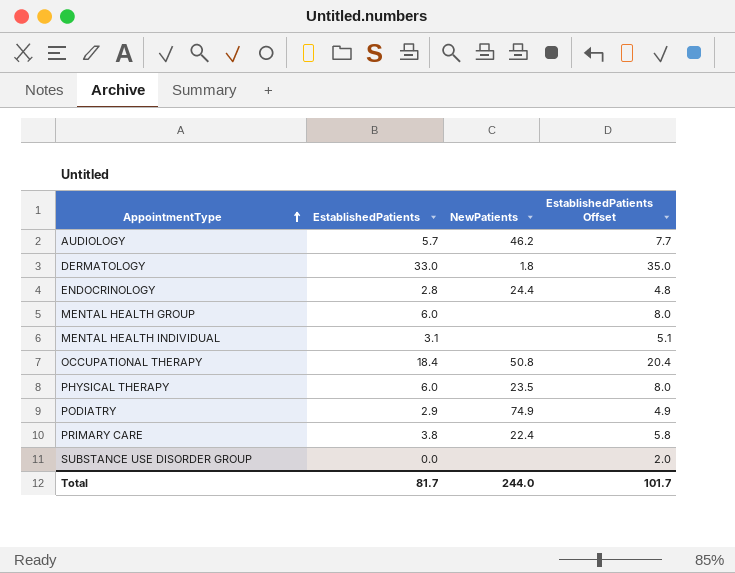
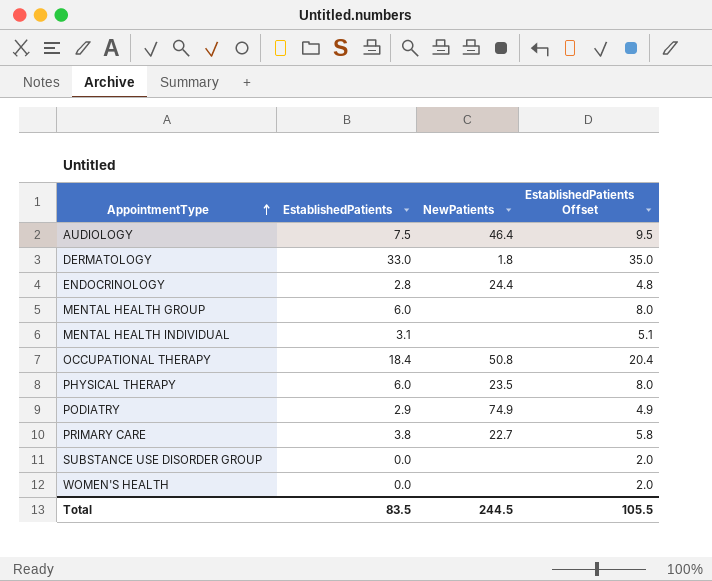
AUDIOLOGY | EstablishedPatients: 5.7 -> 7.5
AUDIOLOGY | NewPatients: 46.2 -> 46.4
AUDIOLOGY | EstablishedPatients Offset: 7.7 -> 9.5
PRIMARY CARE | NewPatients: 22.4 -> 22.7
row WOMEN'S HEALTH: none -> 0.0 | none | 2.0
Total | EstablishedPatients: 81.7 -> 83.5
Total | NewPatients: 244.0 -> 244.5
Total | EstablishedPatients Offset: 101.7 -> 105.5

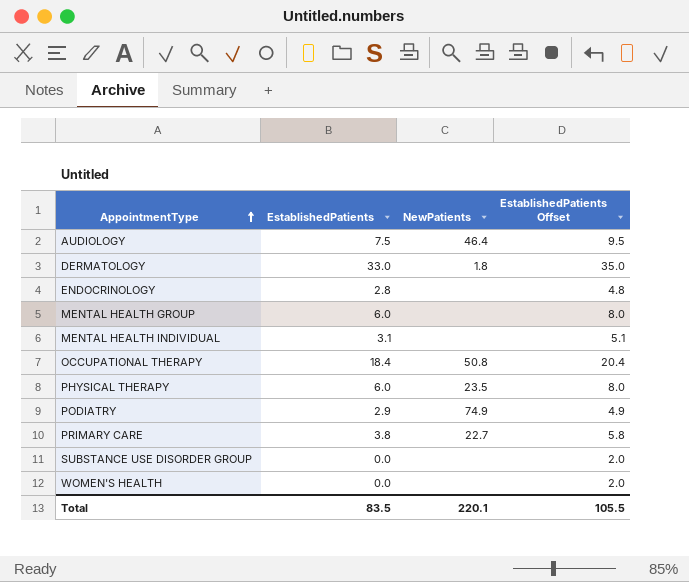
ENDOCRINOLOGY | NewPatients: 24.4 -> none
Total | NewPatients: 244.5 -> 220.1

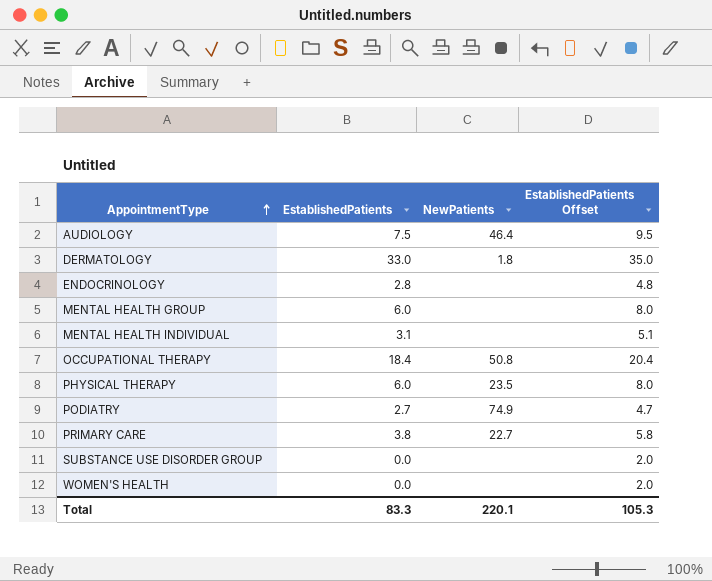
PODIATRY | EstablishedPatients: 2.9 -> 2.7
PODIATRY | EstablishedPatients Offset: 4.9 -> 4.7
Total | EstablishedPatients: 83.5 -> 83.3
Total | EstablishedPatients Offset: 105.5 -> 105.3

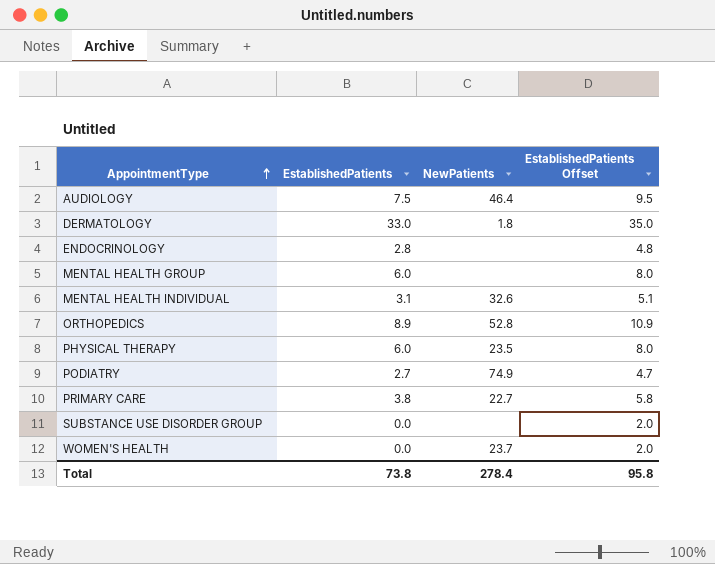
row OCCUPATIONAL THERAPY: 18.4 | 50.8 | 20.4 -> none
MENTAL HEALTH INDIVIDUAL | NewPatients: none -> 32.6
row ORTHOPEDICS: none -> 8.9 | 52.8 | 10.9
WOMEN'S HEALTH | NewPatients: none -> 23.7
Total | EstablishedPatients: 83.3 -> 73.8
Total | NewPatients: 220.1 -> 278.4
Total | EstablishedPatients Offset: 105.3 -> 95.8

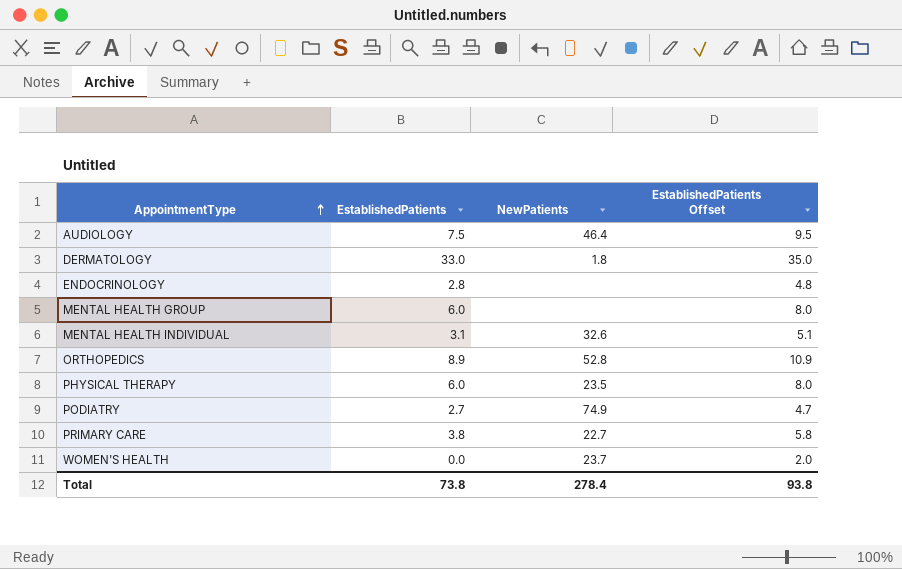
row SUBSTANCE USE DISORDER GROUP: 0.0 | none | 2.0 -> none
Total | EstablishedPatients Offset: 95.8 -> 93.8

